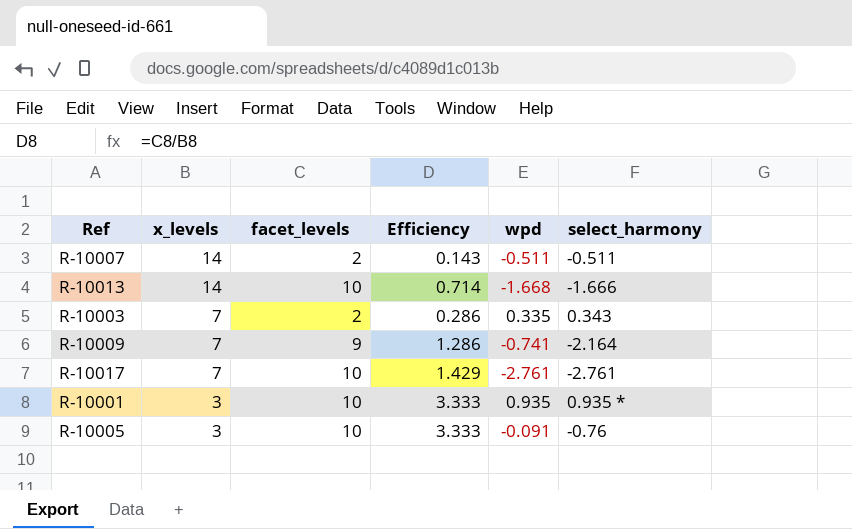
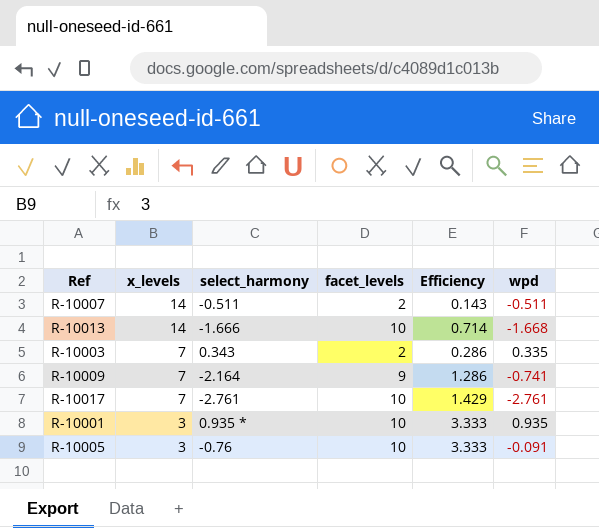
column select_harmony | position: 6 -> 3

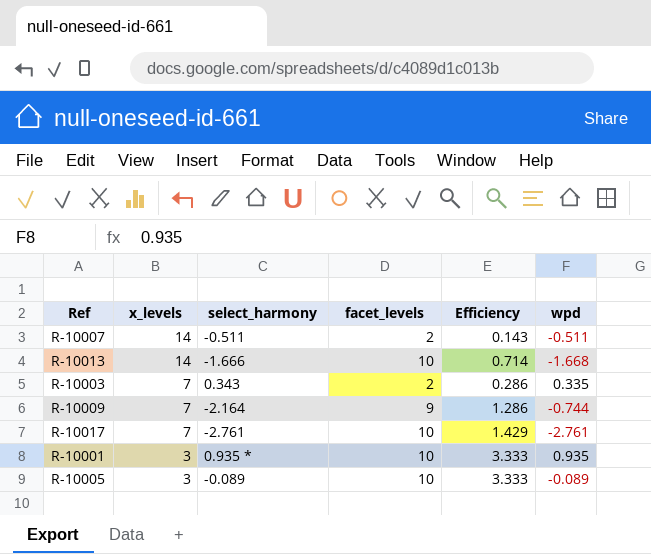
R-10009 | wpd: -0.741 -> -0.744
R-10005 | select_harmony: -0.76 -> -0.089
R-10005 | wpd: -0.091 -> -0.089

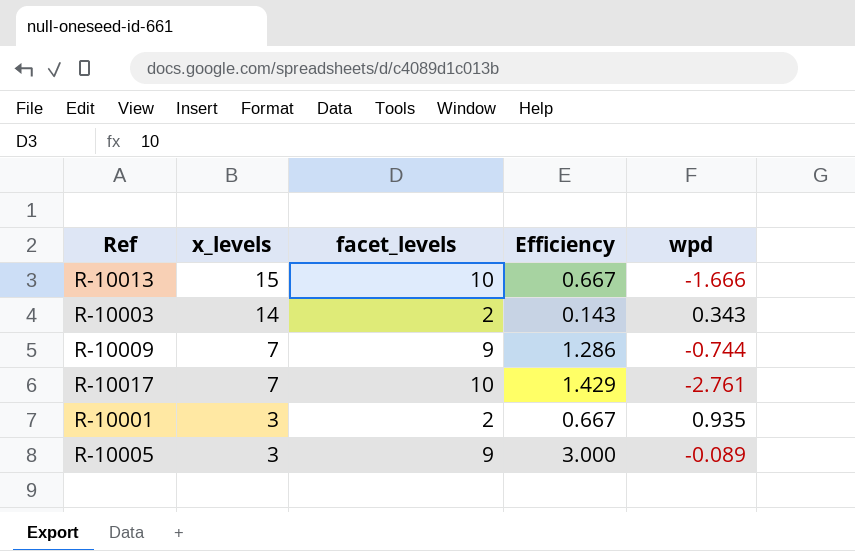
column select_harmony | position: 3 -> none
row R-10007: 14 | -0.511 | 2 | 0.143 | -0.511 -> none
R-10013 | x_levels: 14 -> 15
R-10013 | Efficiency: 0.714 -> 0.667
R-10013 | wpd: -1.668 -> -1.666
R-10003 | x_levels: 7 -> 14
R-10003 | Efficiency: 0.286 -> 0.143
R-10003 | wpd: 0.335 -> 0.343
R-10001 | facet_levels: 10 -> 2
R-10001 | Efficiency: 3.333 -> 0.667
R-10005 | facet_levels: 10 -> 9
R-10005 | Efficiency: 3.333 -> 3.000

